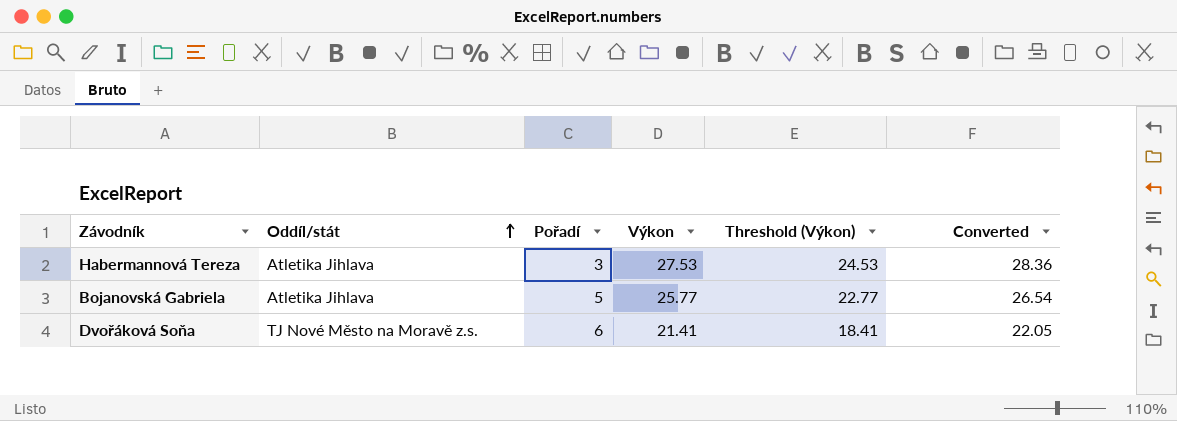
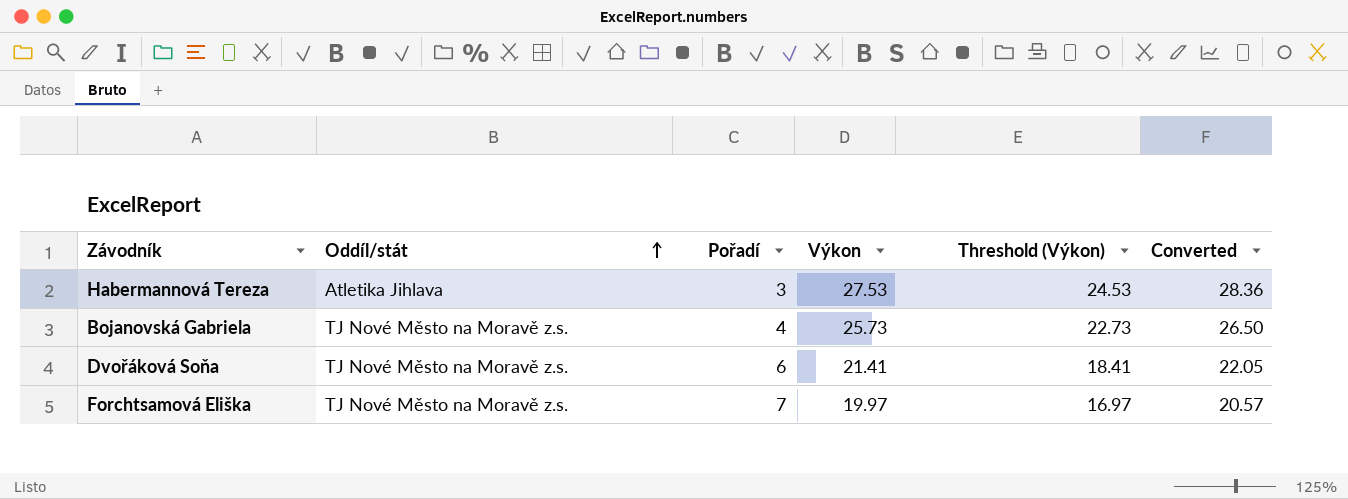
Bojanovská Gabriela | Oddíl/stát: Atletika Jihlava -> TJ Nové Město na Moravě z.s.
Bojanovská Gabriela | Pořadí: 5 -> 4
Bojanovská Gabriela | Výkon: 25.77 -> 25.73
Bojanovská Gabriela | Threshold (Výkon): 22.77 -> 22.73
Bojanovská Gabriela | Converted: 26.54 -> 26.50
row Forchtsamová Eliška: none -> TJ Nové Město na Moravě z.s. | 7 | 19.97 | 16.97 | 20.57

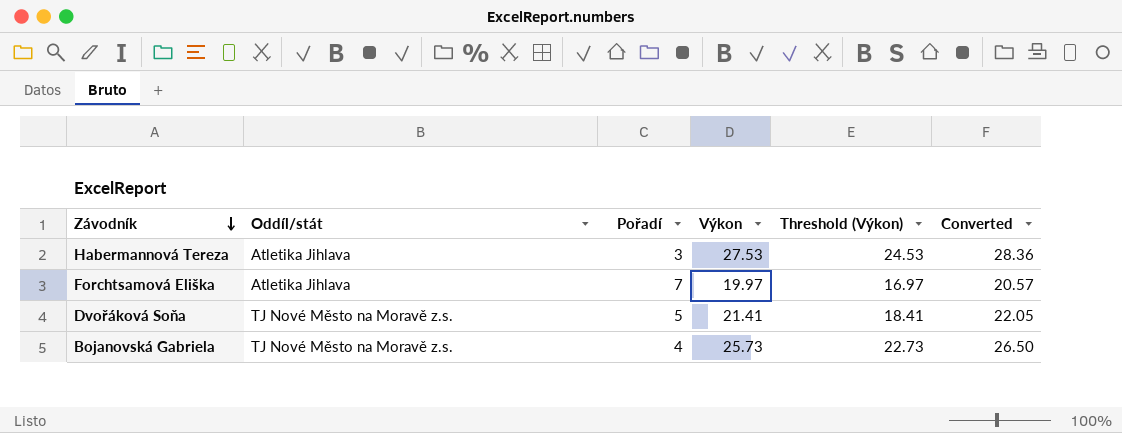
row order: Oddíl/stát ascending -> Závodník descending
Forchtsamová Eliška | Oddíl/stát: TJ Nové Město na Moravě z.s. -> Atletika Jihlava
Dvořáková Soňa | Pořadí: 6 -> 5

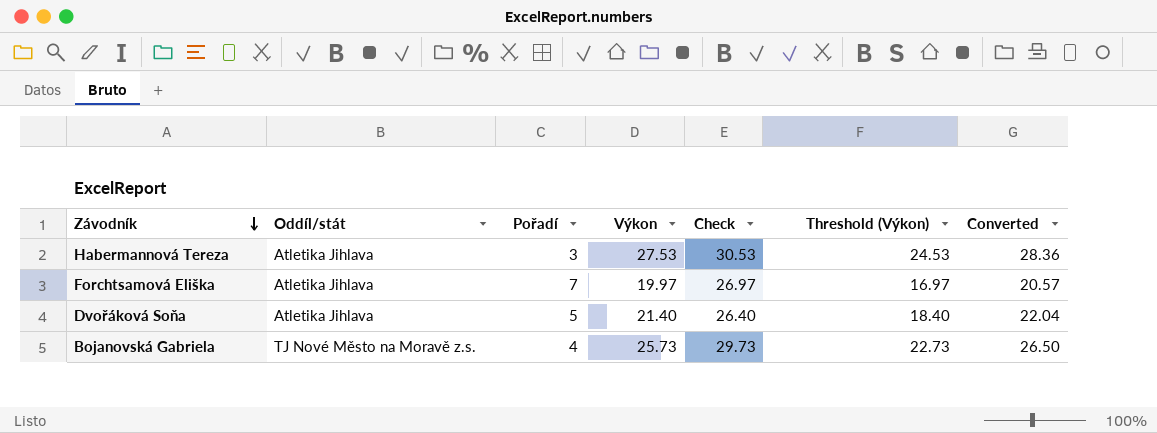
column Check | formula: none -> [Pořadí] + [Výkon]
Dvořáková Soňa | Oddíl/stát: TJ Nové Město na Moravě z.s. -> Atletika Jihlava
Dvořáková Soňa | Výkon: 21.41 -> 21.40
Dvořáková Soňa | Threshold (Výkon): 18.41 -> 18.40
Dvořáková Soňa | Converted: 22.05 -> 22.04

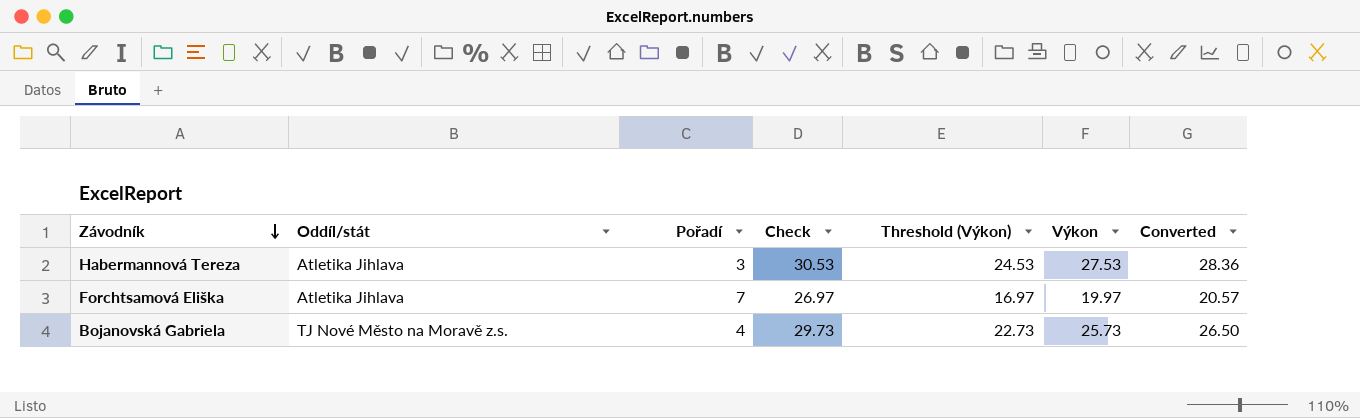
column Výkon | position: 4 -> 6
row Dvořáková Soňa: Atletika Jihlava | 5 | 21.40 | 26.40 | 18.40 | 22.04 -> none

